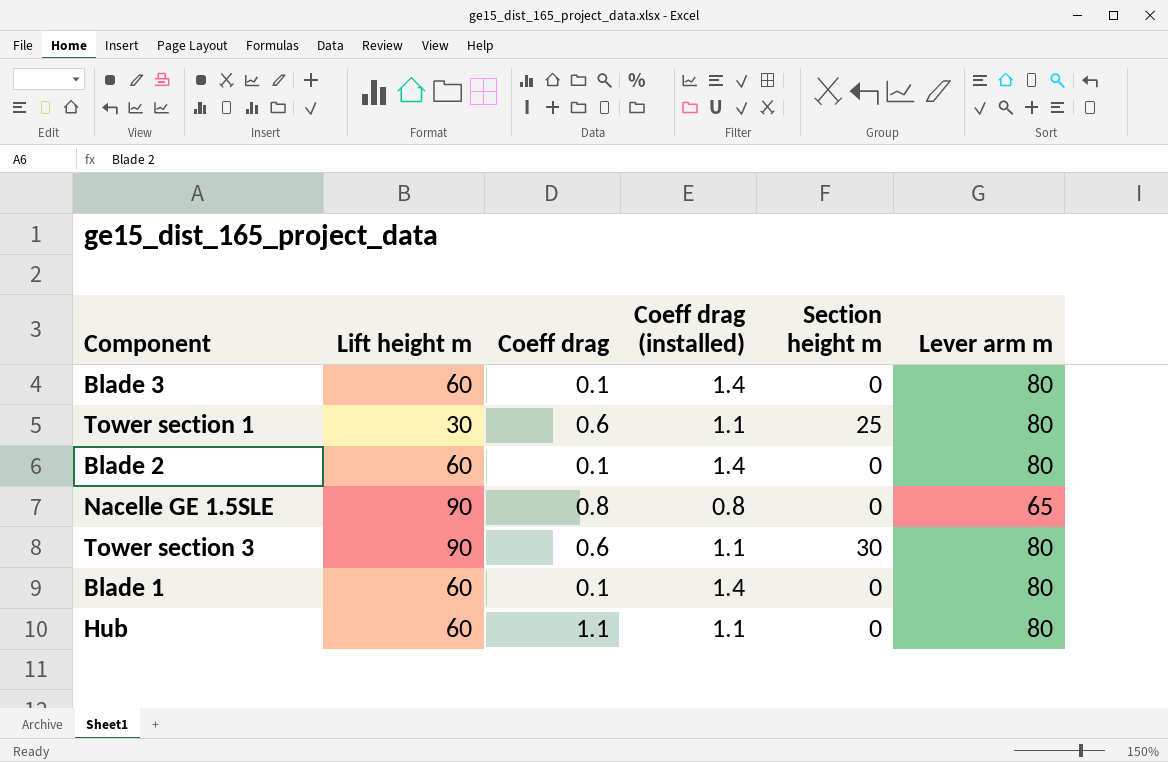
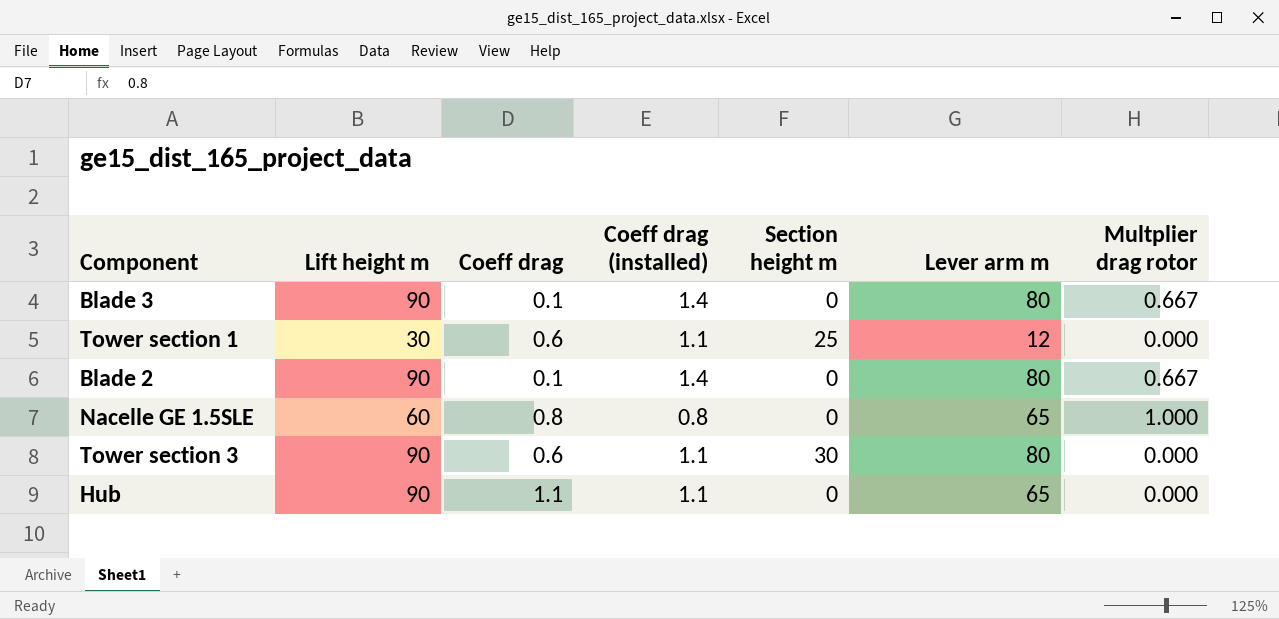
column Multplier drag rotor | position: none -> 7
row Blade 1: 60 | 0.1 | 1.4 | 0 | 80 -> none
Blade 3 | Lift height m: 60 -> 90
Tower section 1 | Lever arm m: 80 -> 12
Blade 2 | Lift height m: 60 -> 90
Nacelle GE 1.5SLE | Lift height m: 90 -> 60
Hub | Lift height m: 60 -> 90
Hub | Lever arm m: 80 -> 65

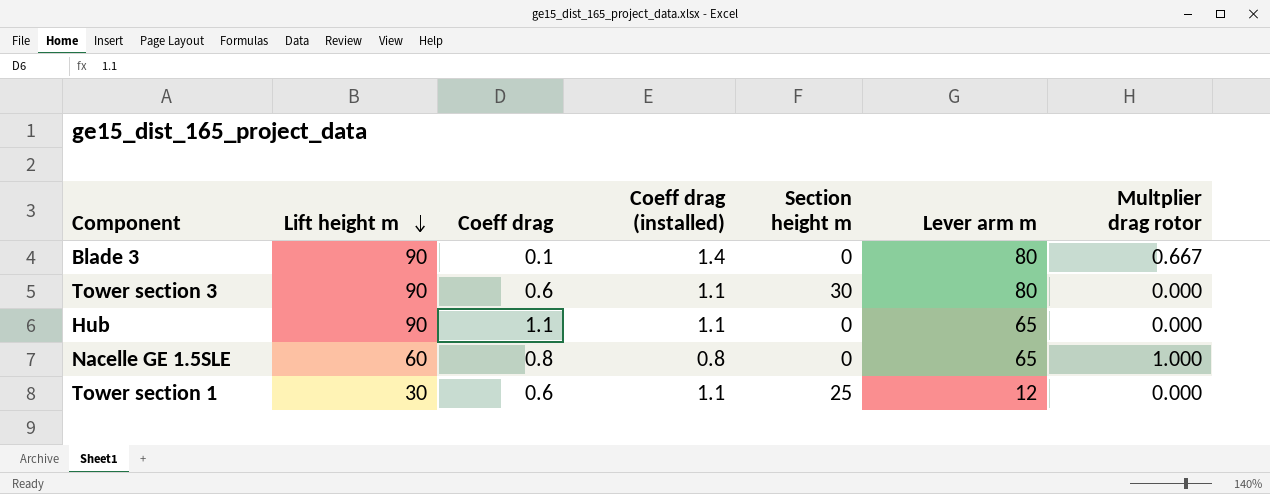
row order: none -> Lift height m descending
row Blade 2: 90 | 0.1 | 1.4 | 0 | 80 | 0.667 -> none

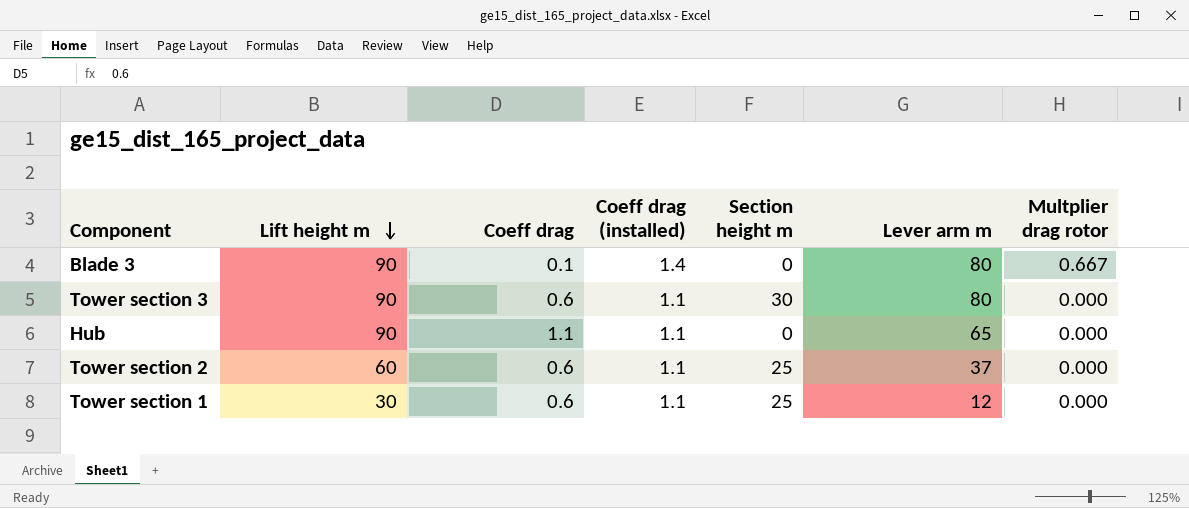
row Nacelle GE 1.5SLE: 60 | 0.8 | 0.8 | 0 | 65 | 1.000 -> none
row Tower section 2: none -> 60 | 0.6 | 1.1 | 25 | 37 | 0.000

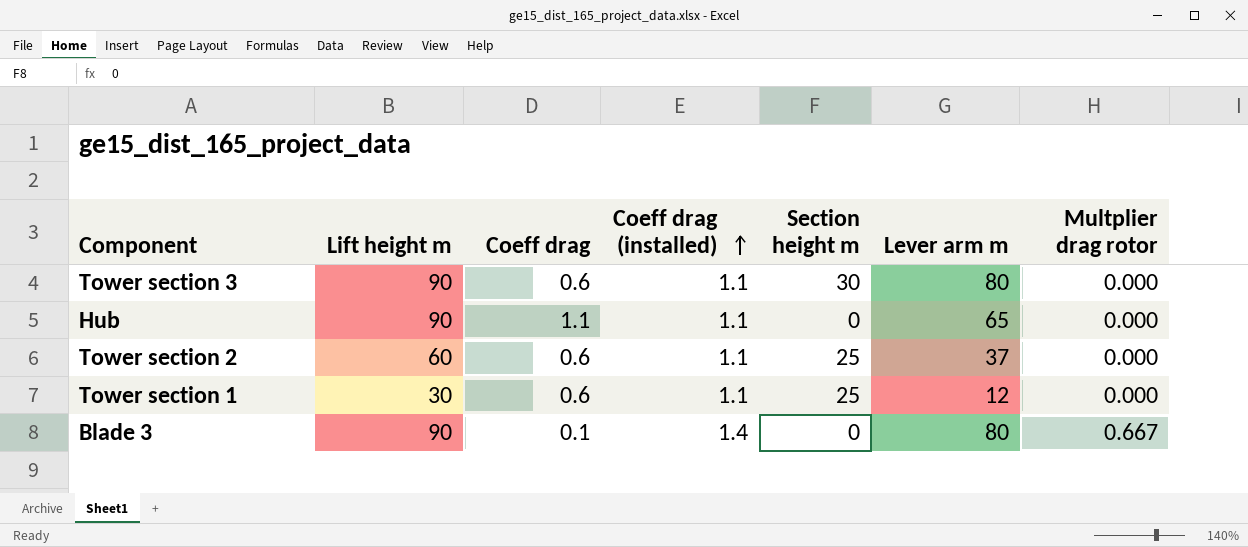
row order: Lift height m descending -> Coeff drag (installed) ascending

